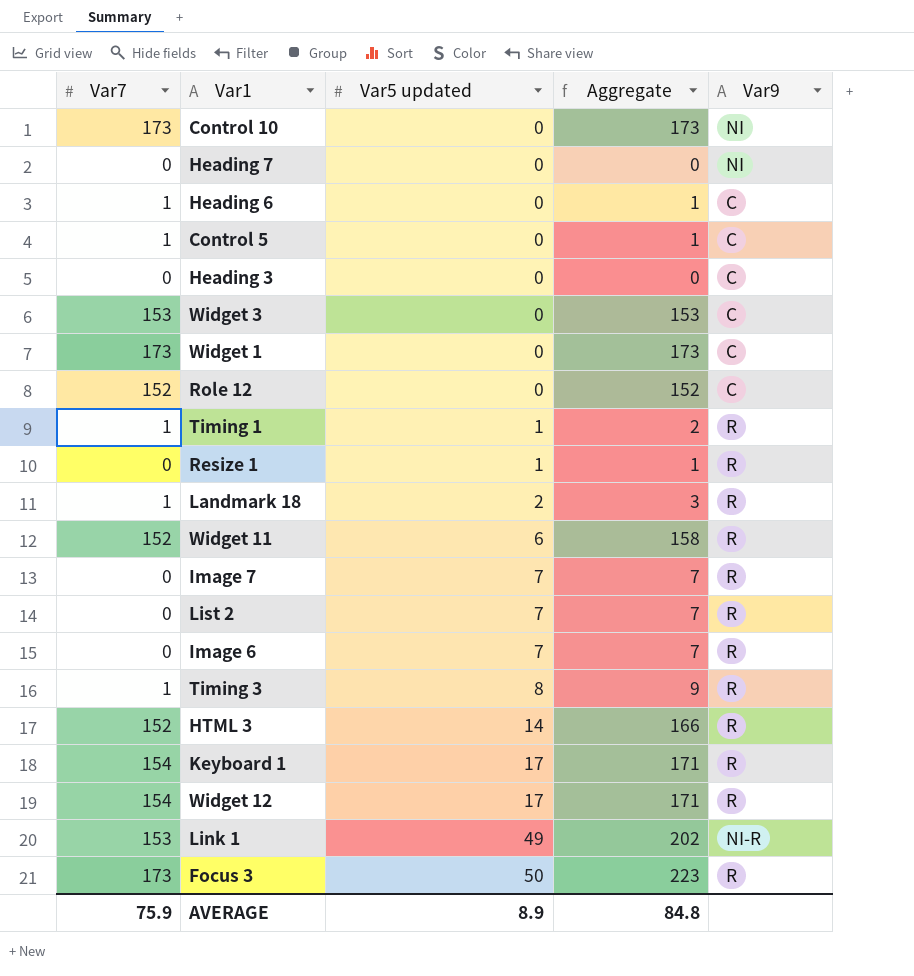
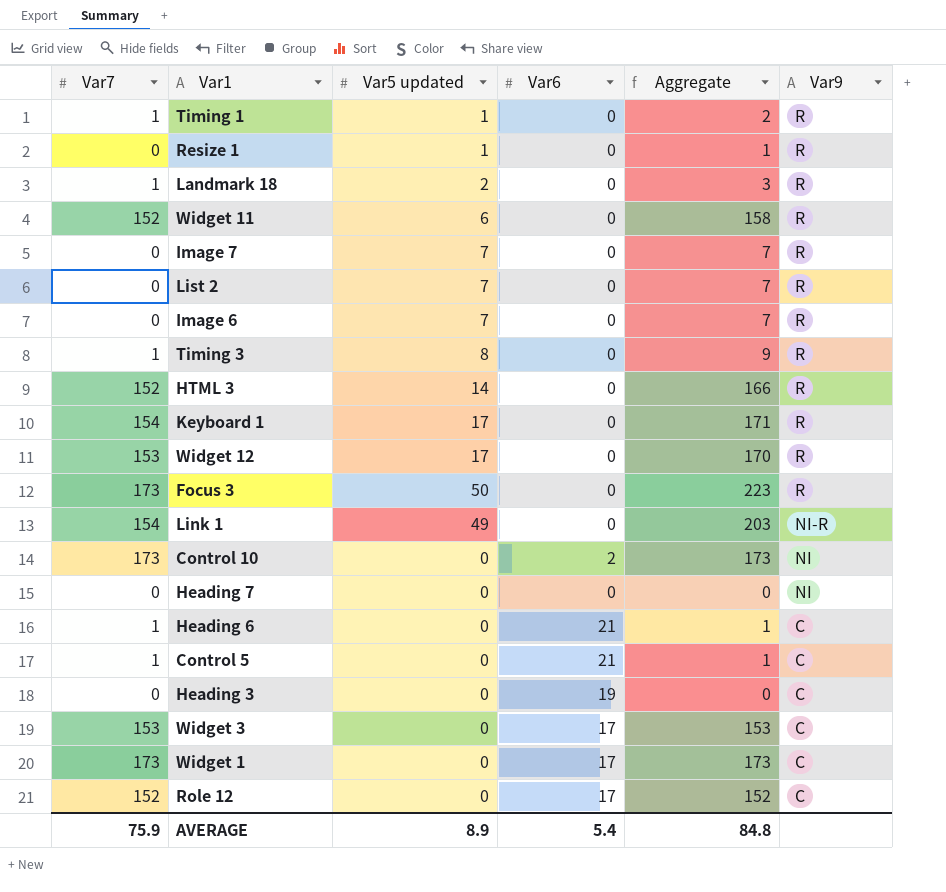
row order: Var5 updated ascending -> Var9 descending
column Var6 | position: none -> 4
Widget 12 | Var7: 154 -> 153
Widget 12 | Aggregate: 171 -> 170
Link 1 | Var7: 153 -> 154
Link 1 | Aggregate: 202 -> 203

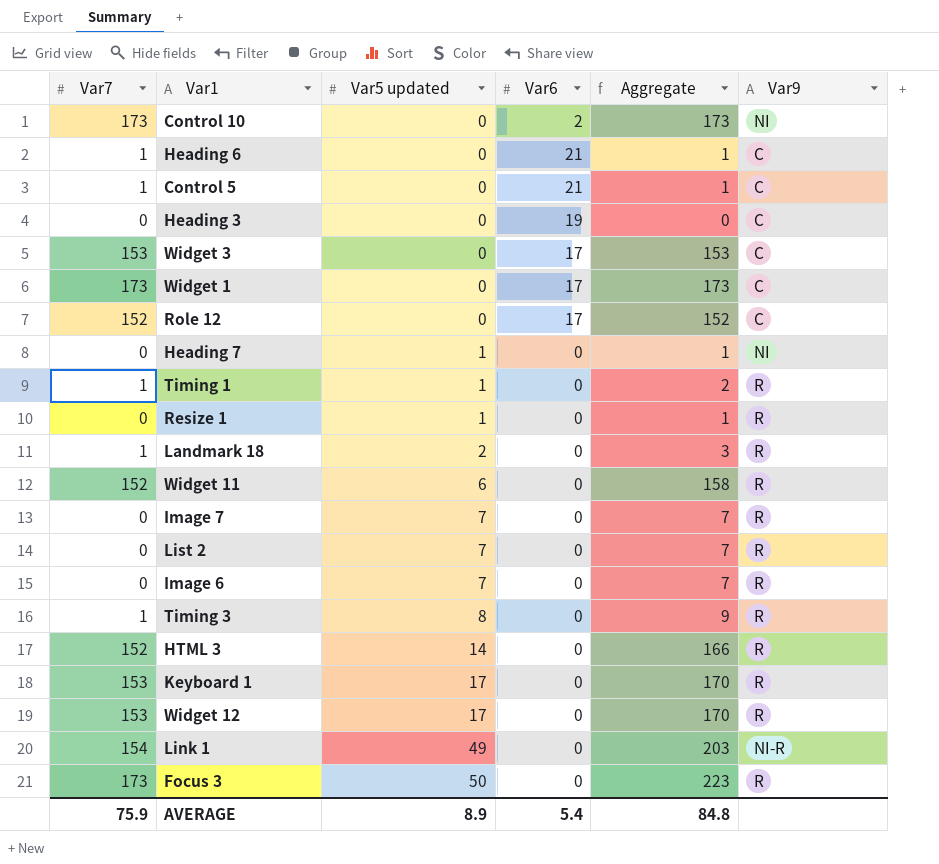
row order: Var9 descending -> Var5 updated ascending
Heading 7 | Var5 updated: 0 -> 1
Heading 7 | Aggregate: 0 -> 1
Keyboard 1 | Var7: 154 -> 153
Keyboard 1 | Aggregate: 171 -> 170

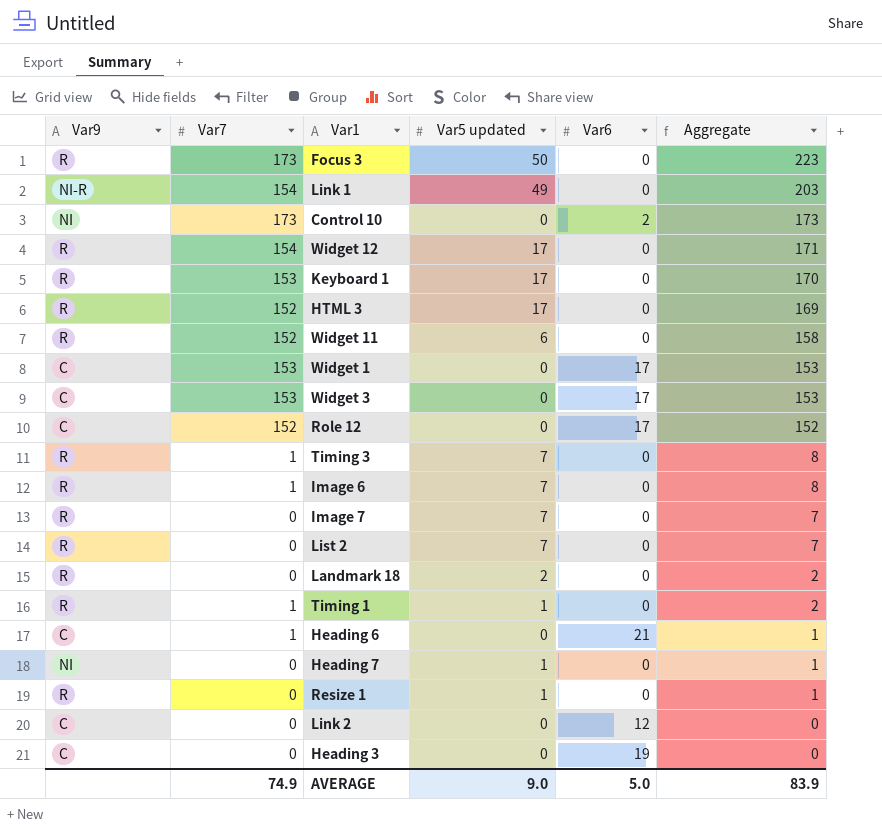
row order: Var5 updated ascending -> Aggregate descending
column Var9 | position: 6 -> 1
row Control 5: 1 | 0 | 21 | 1 | C -> none
Widget 12 | Var7: 153 -> 154
Widget 12 | Aggregate: 170 -> 171
HTML 3 | Var5 updated: 14 -> 17
HTML 3 | Aggregate: 166 -> 169
Widget 1 | Var7: 173 -> 153
Widget 1 | Aggregate: 173 -> 153
Timing 3 | Var5 updated: 8 -> 7
Timing 3 | Aggregate: 9 -> 8
Image 6 | Var7: 0 -> 1
Image 6 | Aggregate: 7 -> 8
Landmark 18 | Var7: 1 -> 0
Landmark 18 | Aggregate: 3 -> 2
row Link 2: none -> C | 0 | 0 | 12 | 0
AVERAGE | Var7: 75.9 -> 74.9
AVERAGE | Var5 updated: 8.9 -> 9.0
AVERAGE | Var6: 5.4 -> 5.0
AVERAGE | Aggregate: 84.8 -> 83.9

